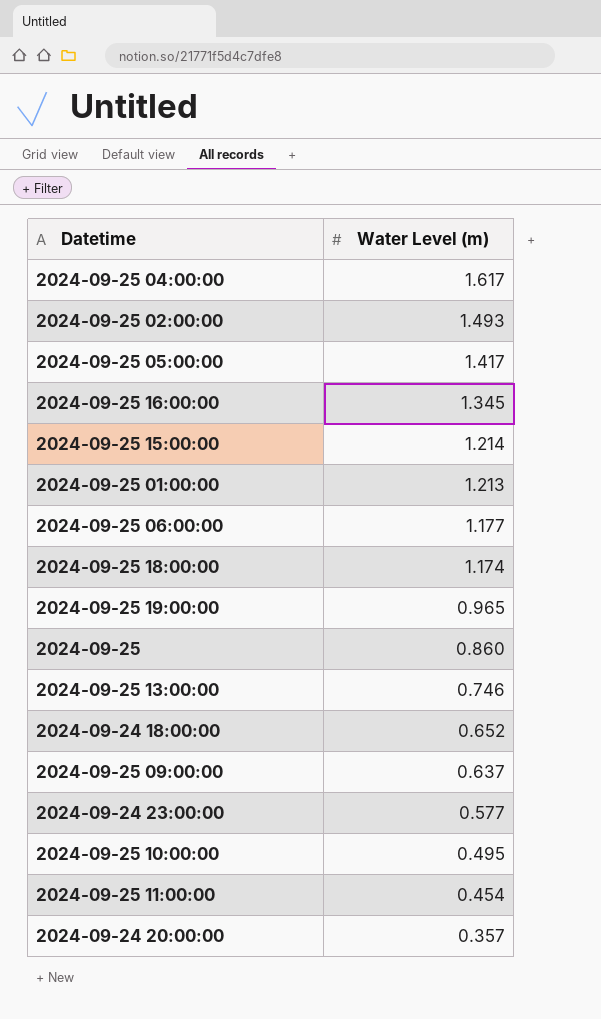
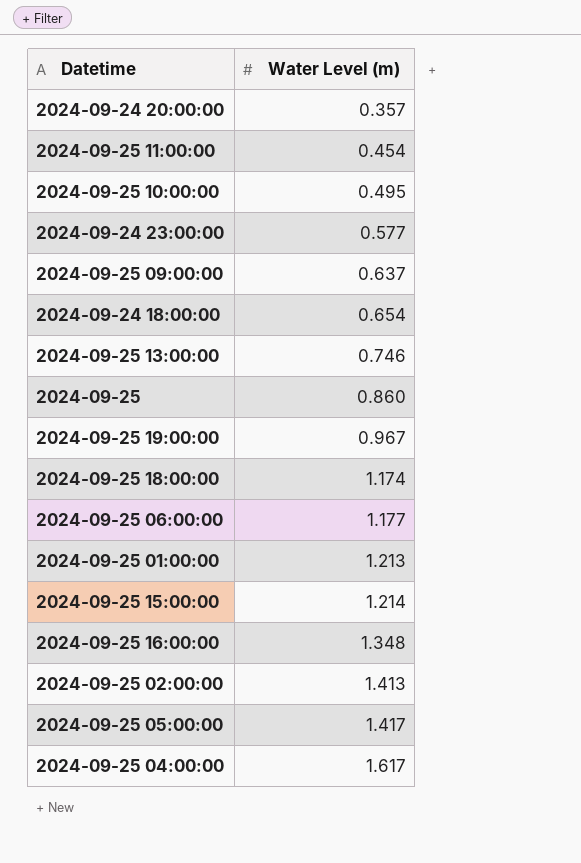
row order: Water Level (m) descending -> Water Level (m) ascending
2024-09-24 18:00:00 | Water Level (m): 0.652 -> 0.654
2024-09-25 19:00:00 | Water Level (m): 0.965 -> 0.967
2024-09-25 16:00:00 | Water Level (m): 1.345 -> 1.348
2024-09-25 02:00:00 | Water Level (m): 1.493 -> 1.413

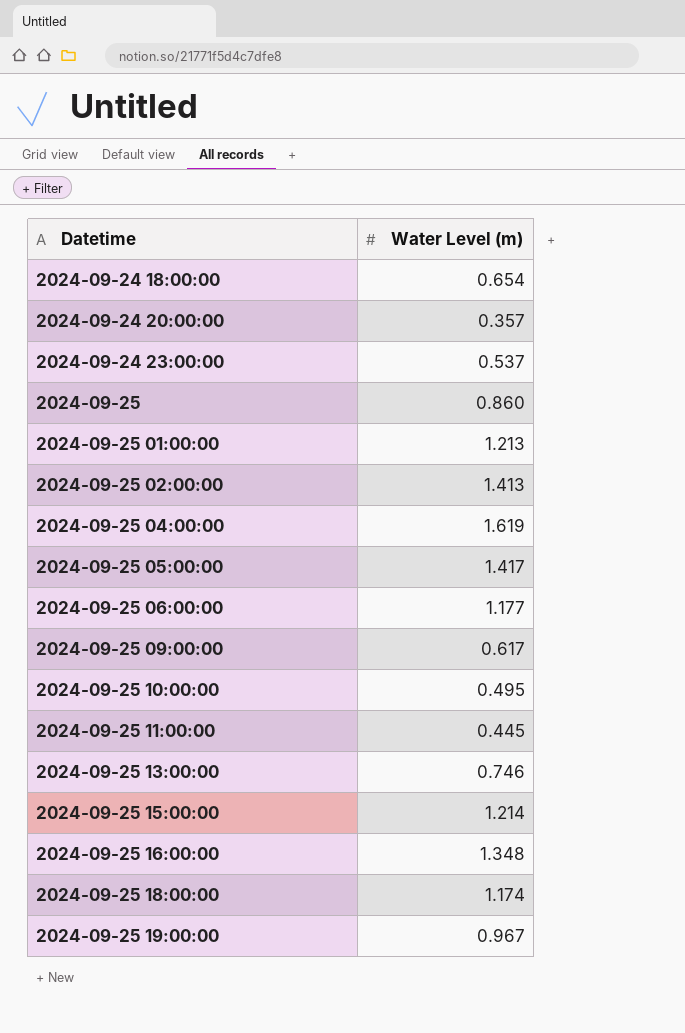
row order: Water Level (m) ascending -> Datetime ascending
2024-09-24 23:00:00 | Water Level (m): 0.577 -> 0.537
2024-09-25 04:00:00 | Water Level (m): 1.617 -> 1.619
2024-09-25 09:00:00 | Water Level (m): 0.637 -> 0.617
2024-09-25 11:00:00 | Water Level (m): 0.454 -> 0.445

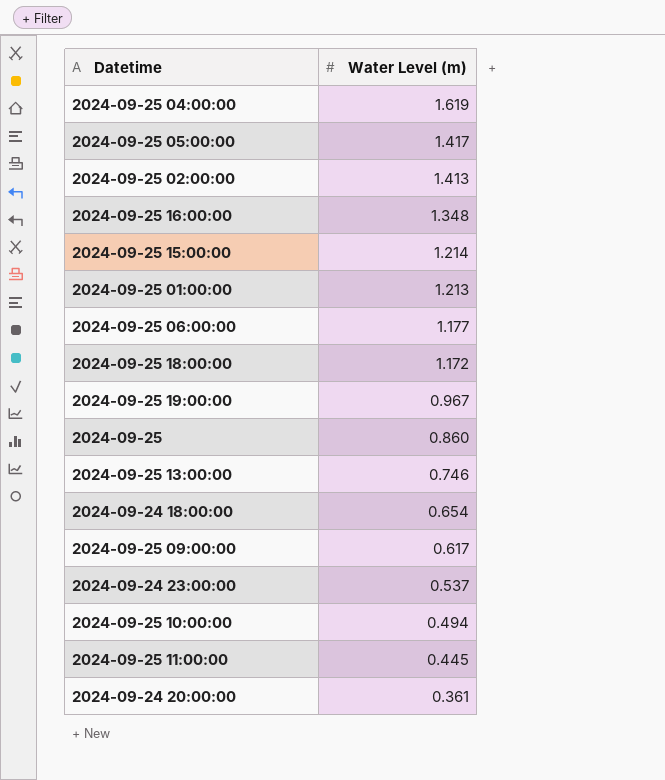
row order: Datetime ascending -> Water Level (m) descending
2024-09-25 18:00:00 | Water Level (m): 1.174 -> 1.172
2024-09-25 10:00:00 | Water Level (m): 0.495 -> 0.494
2024-09-24 20:00:00 | Water Level (m): 0.357 -> 0.361

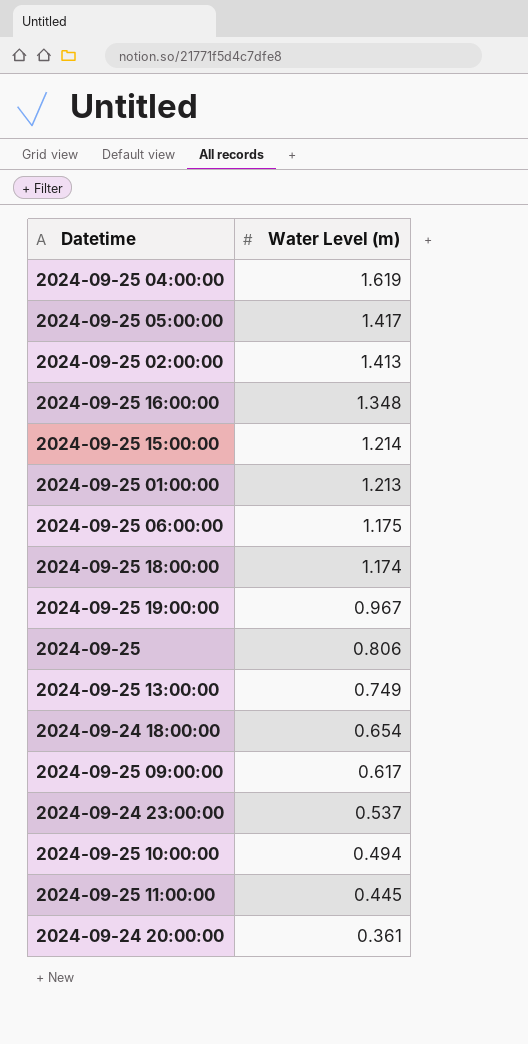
2024-09-25 06:00:00 | Water Level (m): 1.177 -> 1.175
2024-09-25 18:00:00 | Water Level (m): 1.172 -> 1.174
2024-09-25 | Water Level (m): 0.860 -> 0.806
2024-09-25 13:00:00 | Water Level (m): 0.746 -> 0.749

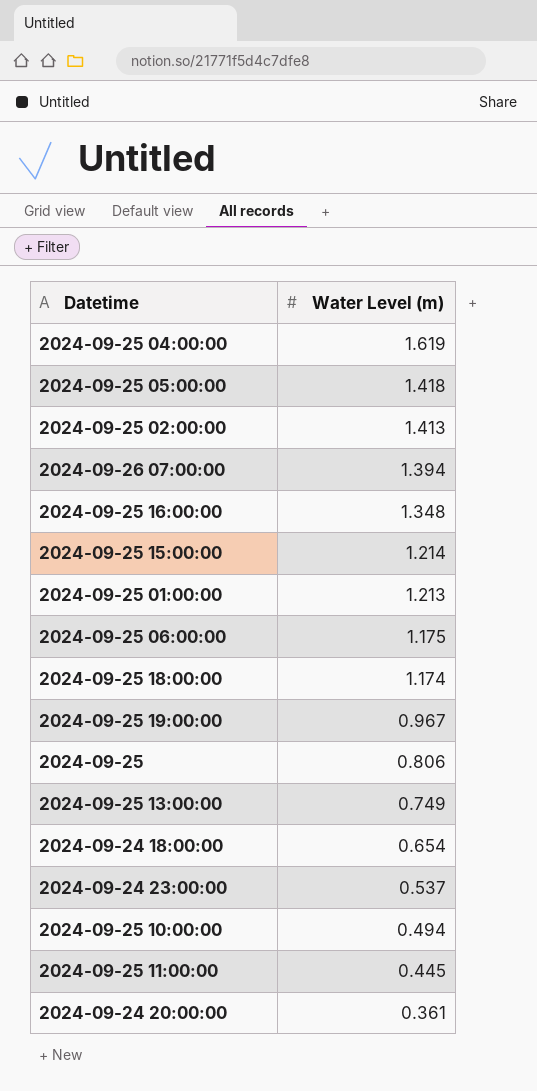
row 2024-09-25 09:00:00: 0.617 -> none
2024-09-25 05:00:00 | Water Level (m): 1.417 -> 1.418
row 2024-09-26 07:00:00: none -> 1.394

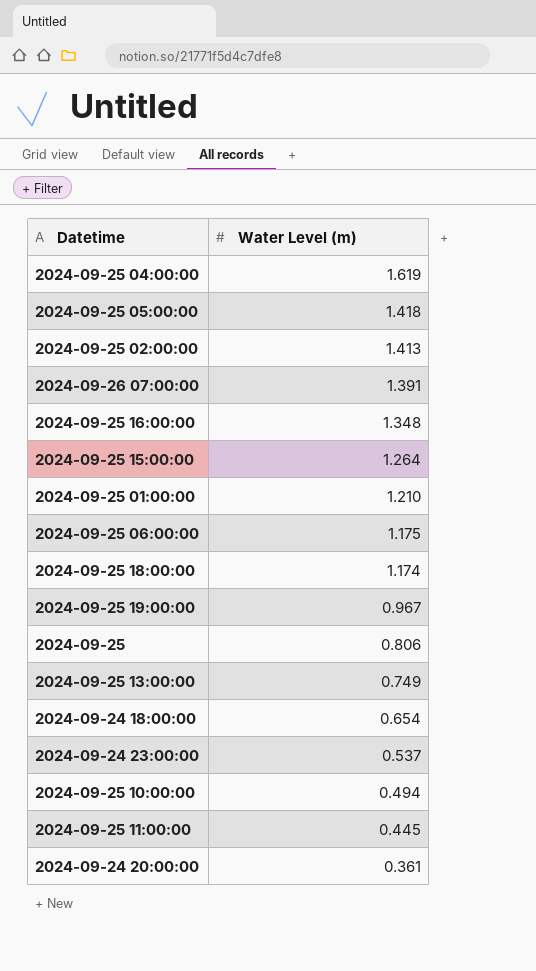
2024-09-26 07:00:00 | Water Level (m): 1.394 -> 1.391
2024-09-25 15:00:00 | Water Level (m): 1.214 -> 1.264
2024-09-25 01:00:00 | Water Level (m): 1.213 -> 1.210

